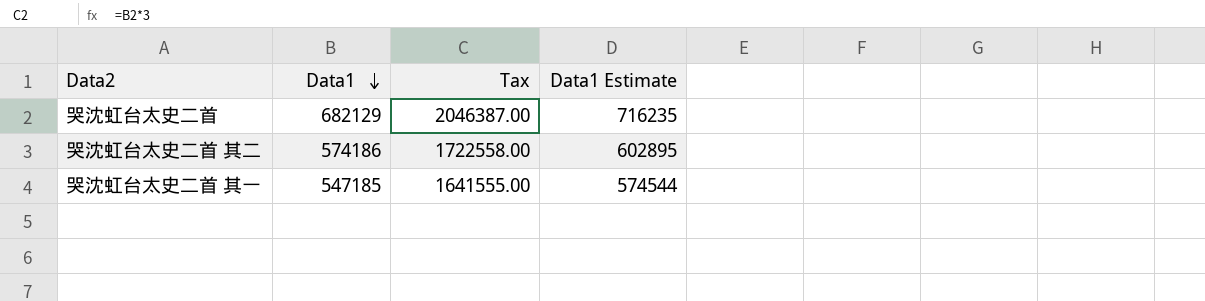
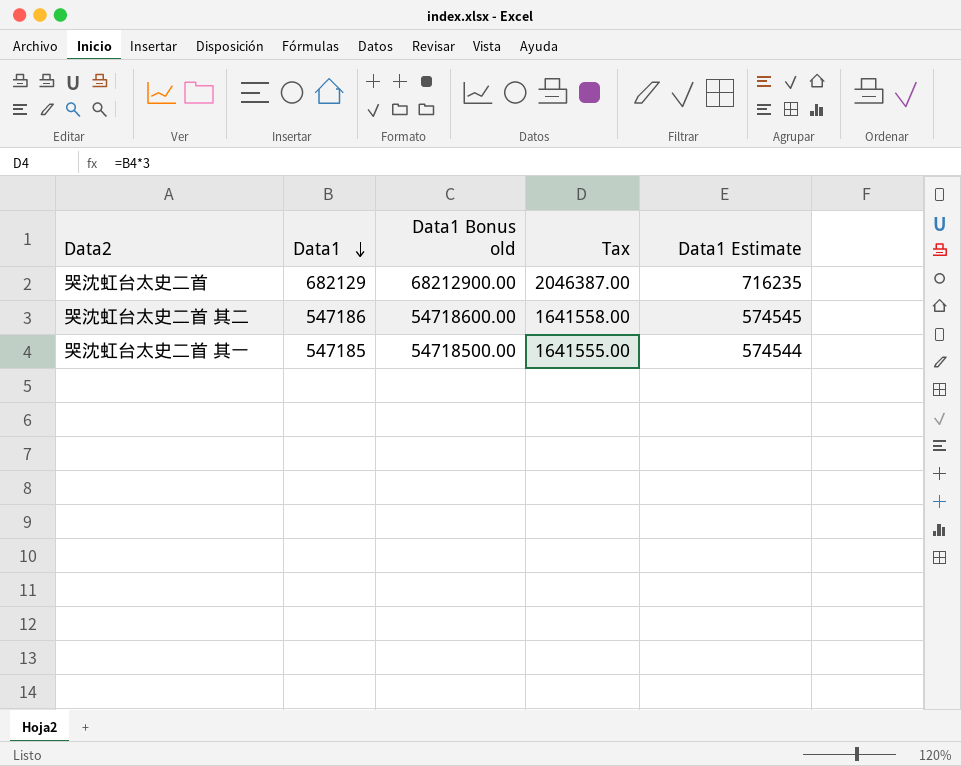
column Data1 Bonus old | formula: none -> [Data1] * 100
哭沈虹台太史二首 其二 | Data1: 574186 -> 547186
哭沈虹台太史二首 其二 | Tax: 1722558.00 -> 1641558.00
哭沈虹台太史二首 其二 | Data1 Estimate: 602895 -> 574545

